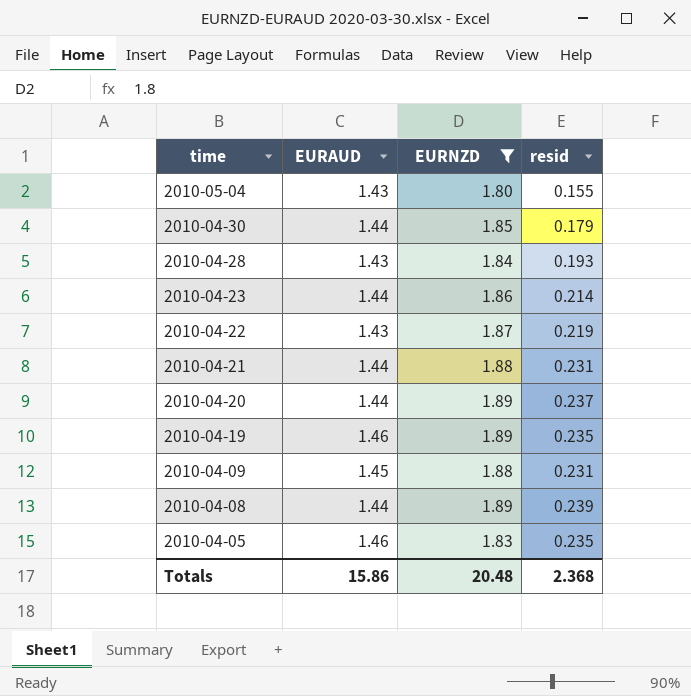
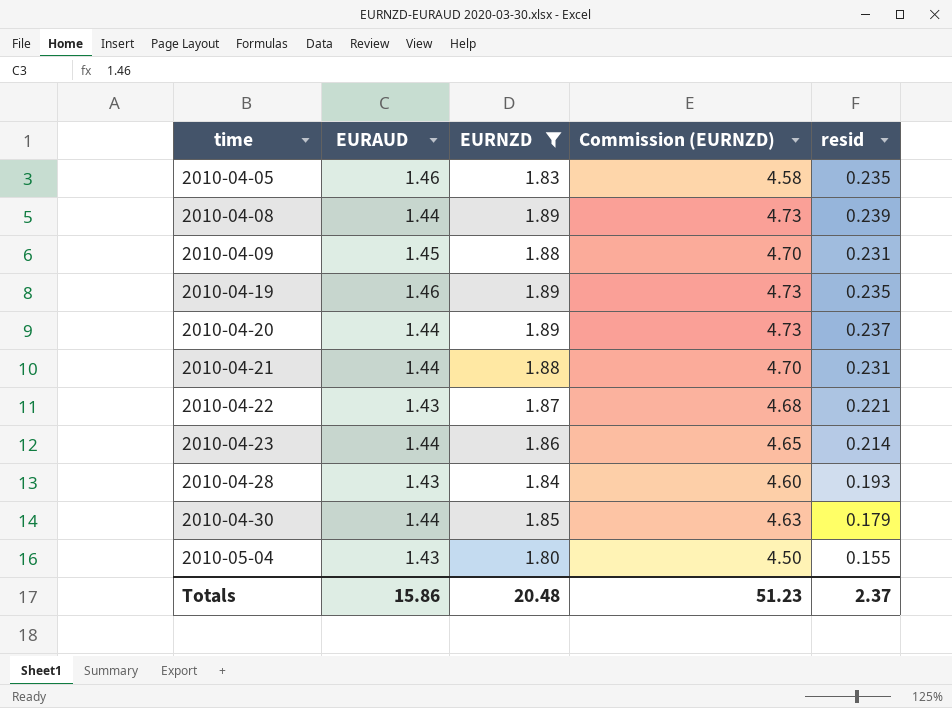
row order: time descending -> time ascending
column Commission (EURNZD) | formula: none -> [EURNZD] * 2.5
2010-04-22 | resid: 0.219 -> 0.221
Totals | resid: 2.368 -> 2.37

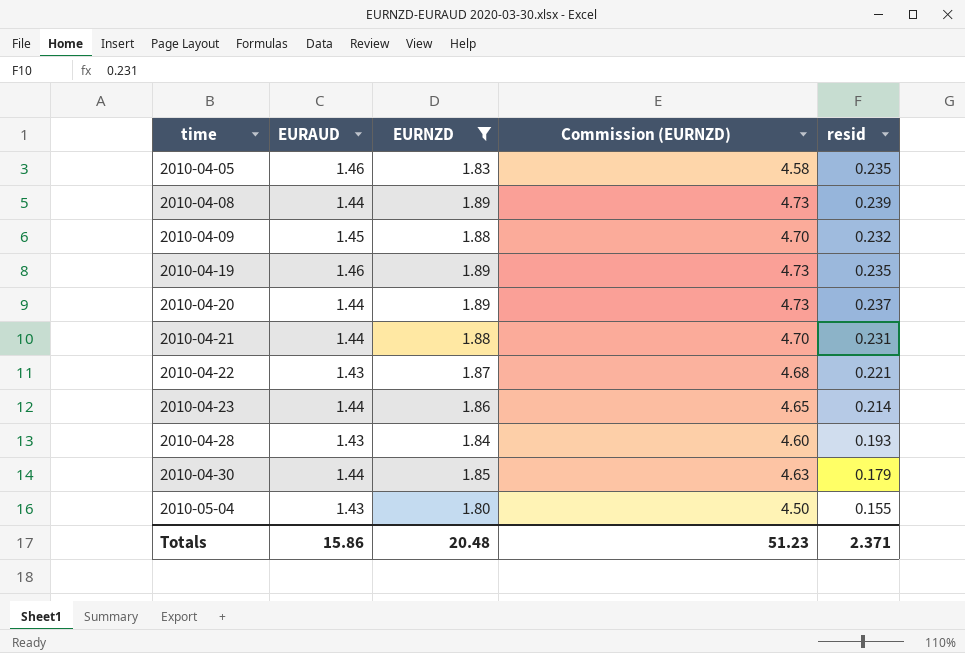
2010-04-09 | resid: 0.231 -> 0.232
Totals | resid: 2.37 -> 2.371

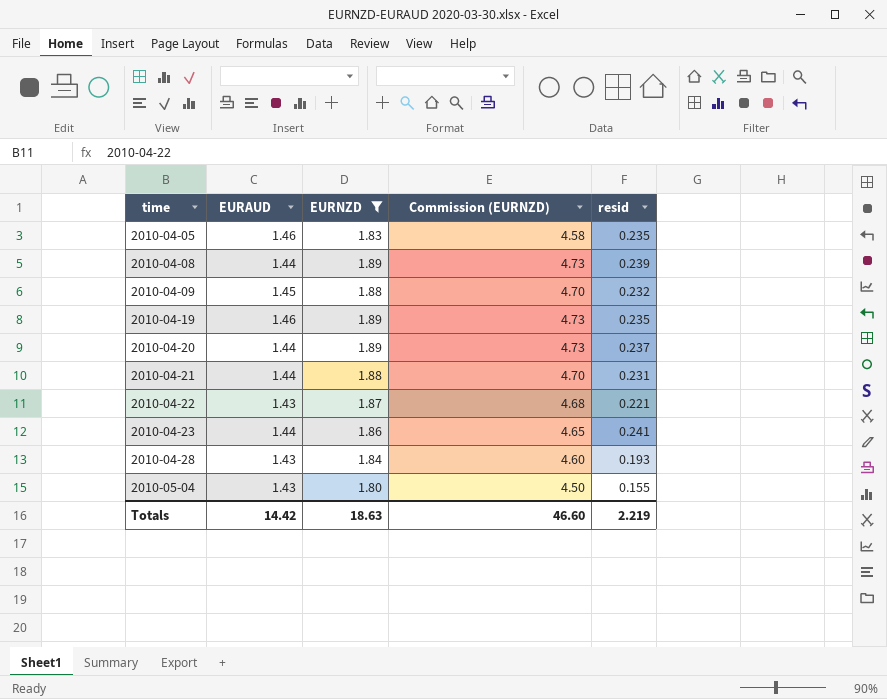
row 2010-04-30: 1.44 | 1.85 | 4.63 | 0.179 -> none
2010-04-23 | resid: 0.214 -> 0.241
Totals | EURAUD: 15.86 -> 14.42
Totals | EURNZD: 20.48 -> 18.63
Totals | Commission (EURNZD): 51.23 -> 46.60
Totals | resid: 2.371 -> 2.219

